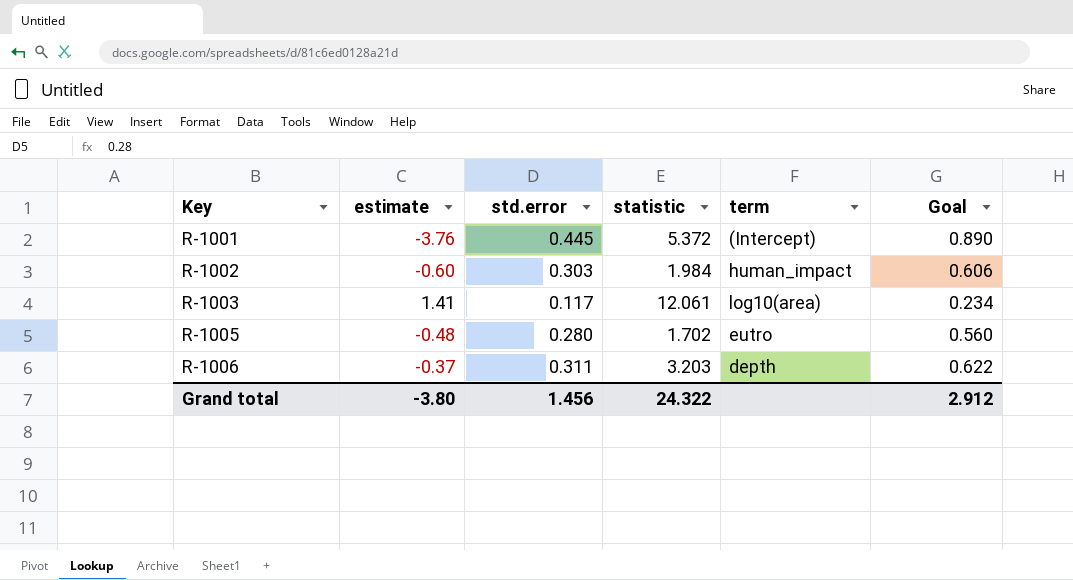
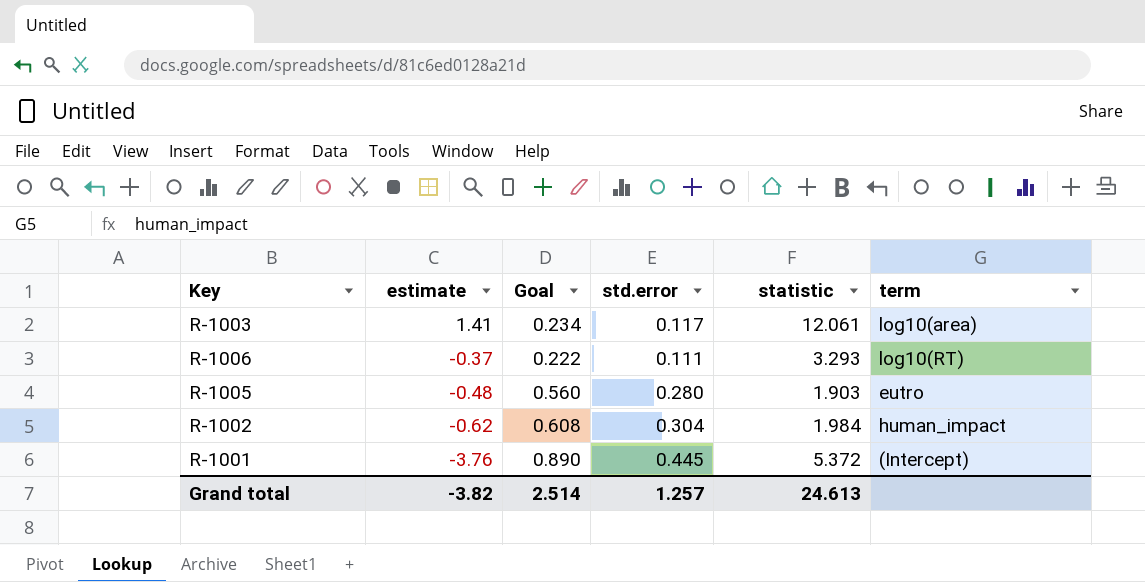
row order: Key ascending -> estimate descending
column Goal | position: 6 -> 3
R-1006 | Goal: 0.622 -> 0.222
R-1006 | std.error: 0.311 -> 0.111
R-1006 | statistic: 3.203 -> 3.293
R-1006 | term: depth -> log10(RT)
R-1005 | statistic: 1.702 -> 1.903
R-1002 | estimate: -0.60 -> -0.62
R-1002 | Goal: 0.606 -> 0.608
R-1002 | std.error: 0.303 -> 0.304
Grand total | estimate: -3.80 -> -3.82
Grand total | Goal: 2.912 -> 2.514
Grand total | std.error: 1.456 -> 1.257
Grand total | statistic: 24.322 -> 24.613

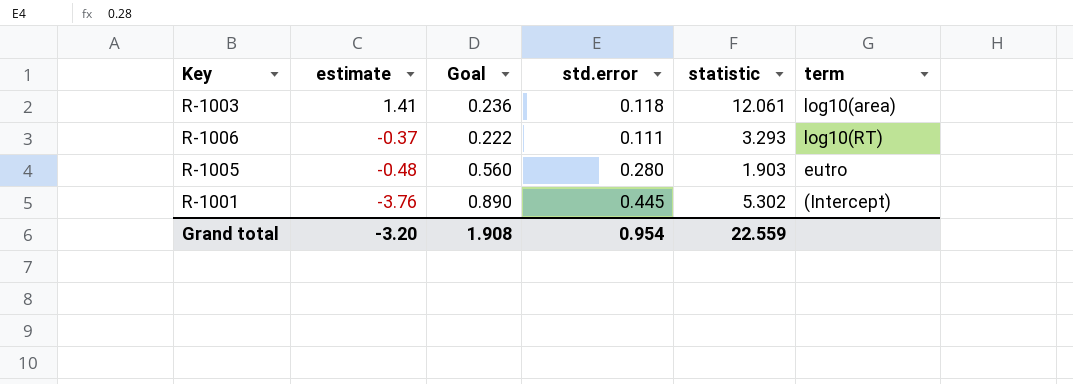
row R-1002: -0.62 | 0.608 | 0.304 | 1.984 | human_impact -> none
R-1003 | Goal: 0.234 -> 0.236
R-1003 | std.error: 0.117 -> 0.118
R-1001 | statistic: 5.372 -> 5.302
Grand total | estimate: -3.82 -> -3.20
Grand total | Goal: 2.514 -> 1.908
Grand total | std.error: 1.257 -> 0.954
Grand total | statistic: 24.613 -> 22.559

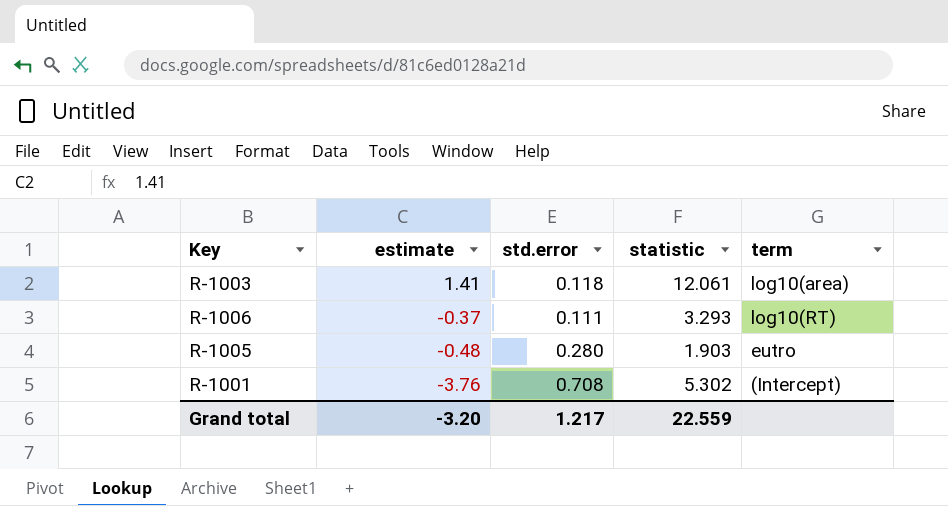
column Goal | formula: [std.error] * 2 -> none
R-1001 | std.error: 0.445 -> 0.708
Grand total | std.error: 0.954 -> 1.217

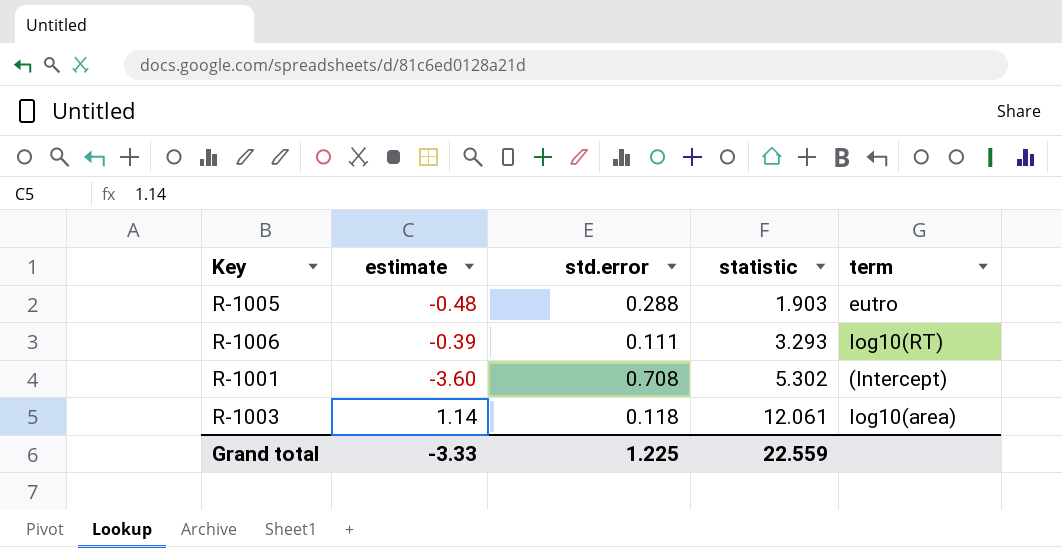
row order: estimate descending -> statistic ascending
R-1005 | std.error: 0.280 -> 0.288
R-1006 | estimate: -0.37 -> -0.39
R-1001 | estimate: -3.76 -> -3.60
R-1003 | estimate: 1.41 -> 1.14
Grand total | estimate: -3.20 -> -3.33
Grand total | std.error: 1.217 -> 1.225

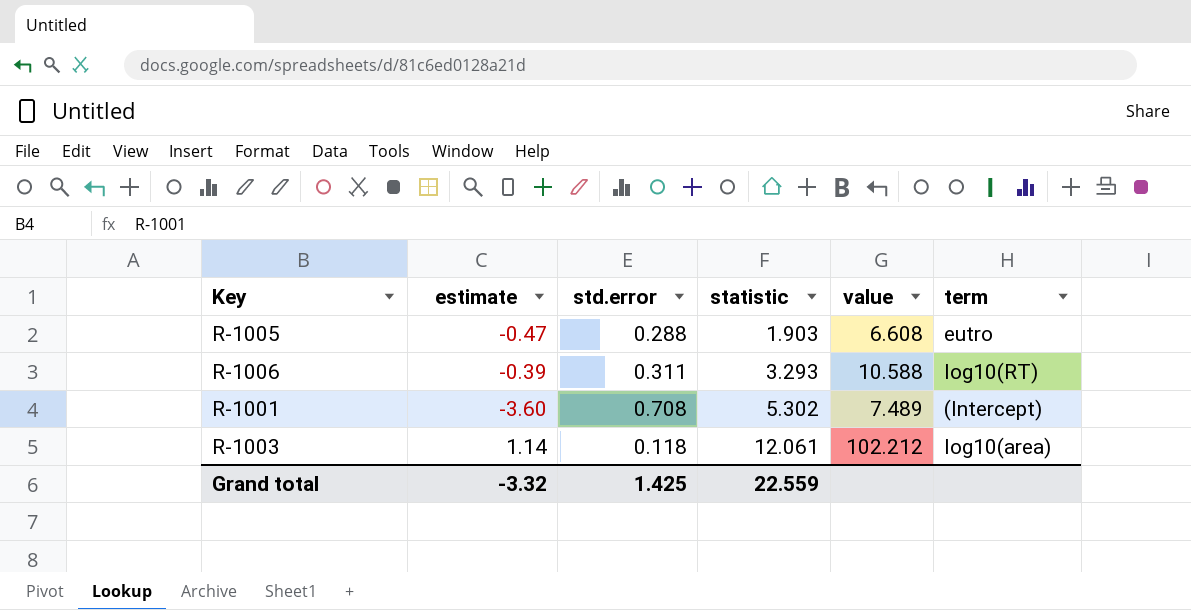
column value | formula: none -> [statistic] / [std.error]
R-1005 | estimate: -0.48 -> -0.47
R-1006 | std.error: 0.111 -> 0.311
Grand total | estimate: -3.33 -> -3.32
Grand total | std.error: 1.225 -> 1.425

